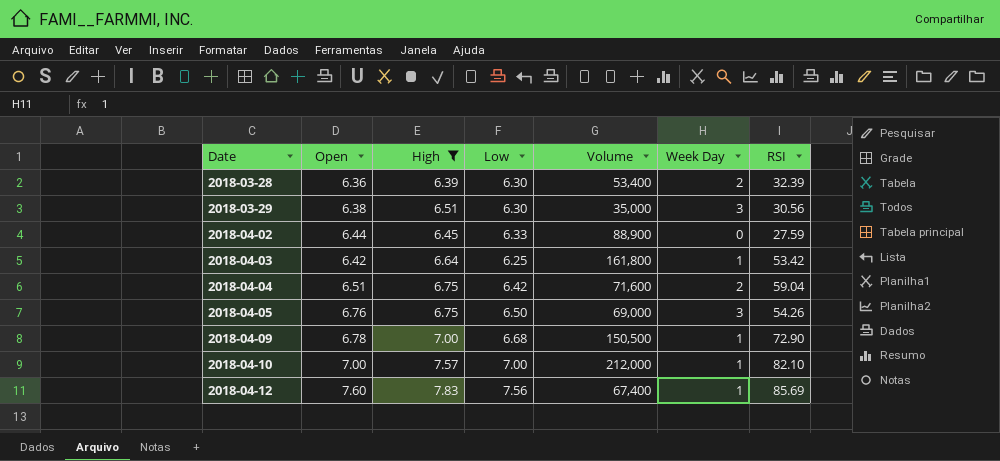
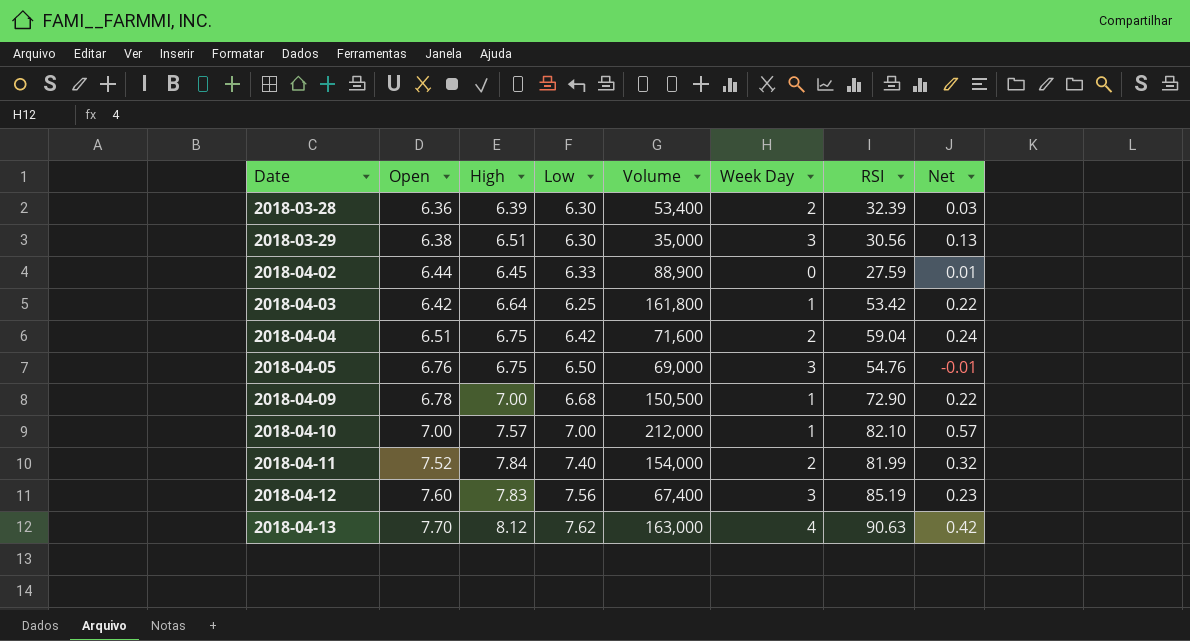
filter: High <= 7.83 -> none
column Net | formula: none -> [High] - [Open]
2018-04-05 | RSI: 54.26 -> 54.76
2018-04-12 | Week Day: 1 -> 3
2018-04-12 | RSI: 85.69 -> 85.19

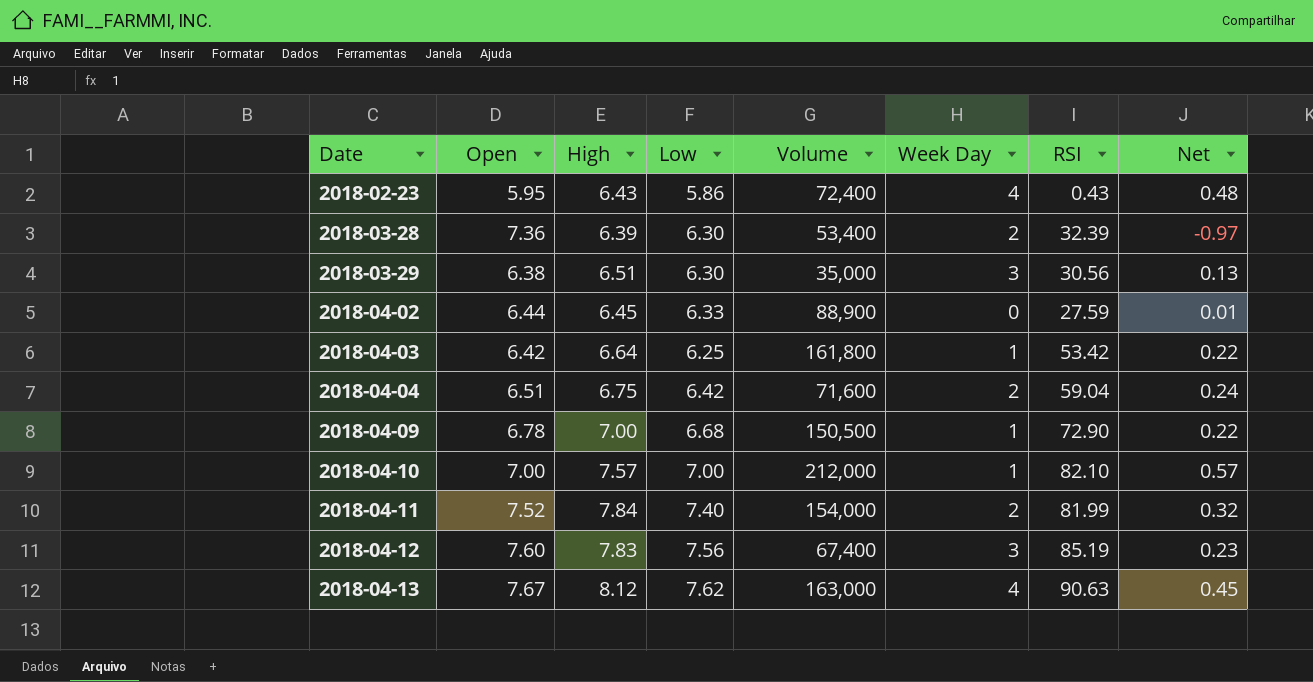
row 2018-04-05: 6.76 | 6.75 | 6.50 | 69,000 | 3 | 54.76 | -0.01 -> none
row 2018-02-23: none -> 5.95 | 6.43 | 5.86 | 72,400 | 4 | 0.43 | 0.48
2018-03-28 | Open: 6.36 -> 7.36
2018-03-28 | Net: 0.03 -> -0.97
2018-04-13 | Open: 7.70 -> 7.67
2018-04-13 | Net: 0.42 -> 0.45

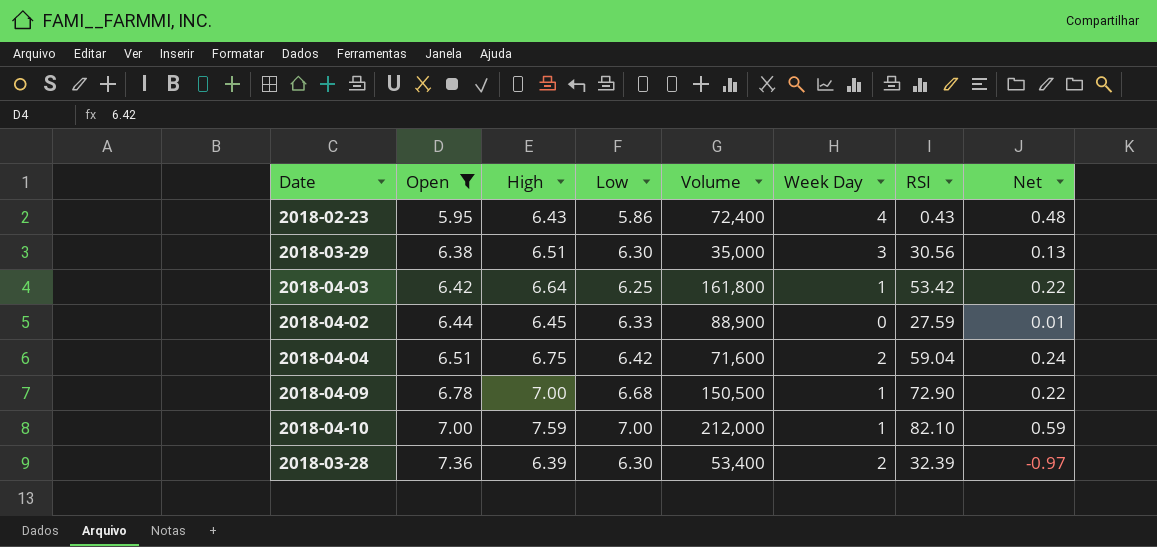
filter: none -> Open <= 7.36
row order: Date ascending -> Open ascending
2018-04-10 | High: 7.57 -> 7.59
2018-04-10 | Net: 0.57 -> 0.59

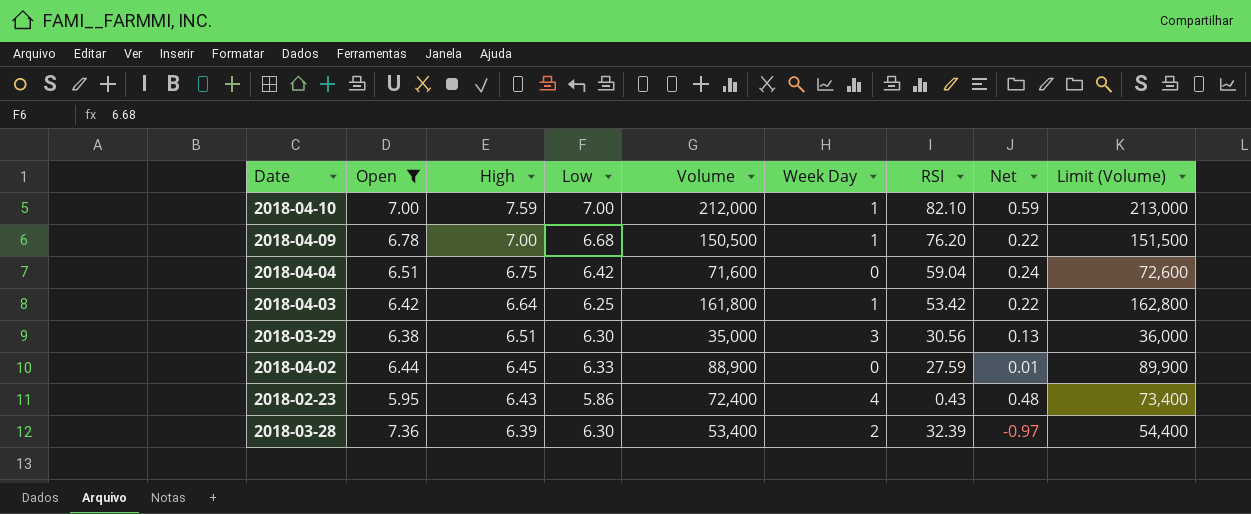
row order: Open ascending -> High descending
column Limit (Volume) | formula: none -> [Volume] + 1000
2018-04-09 | RSI: 72.90 -> 76.20
2018-04-04 | Week Day: 2 -> 0

